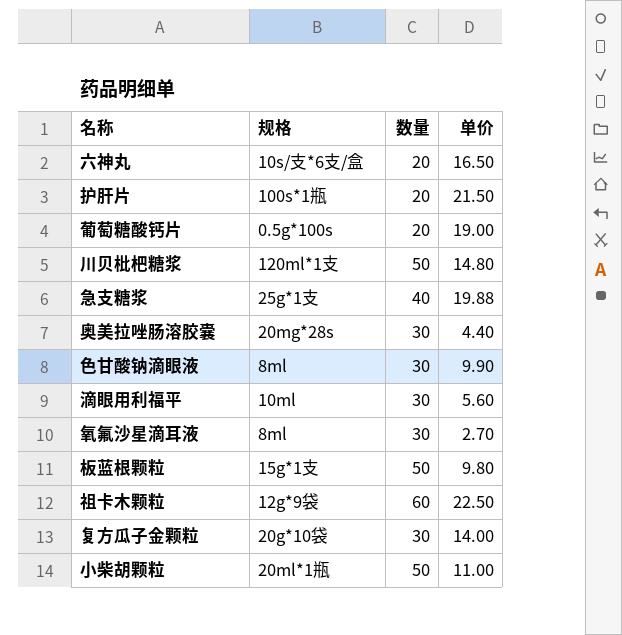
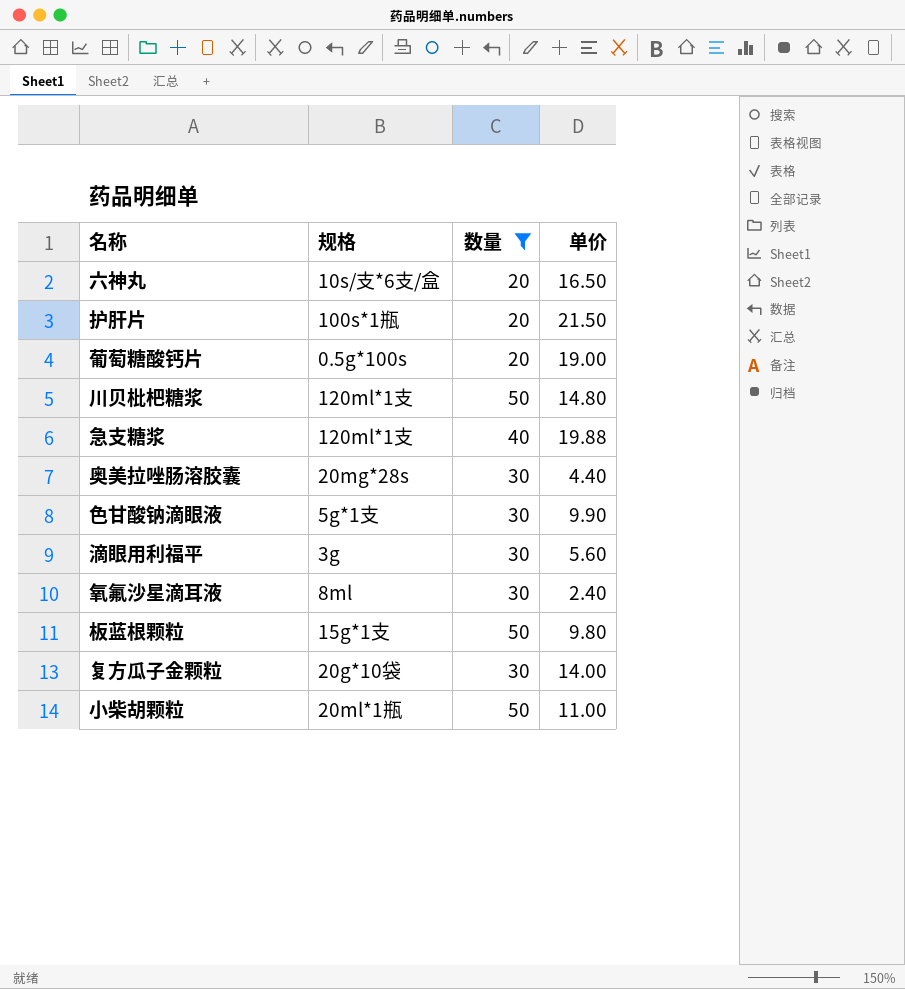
filter: none -> 数量 != 60
急支糖浆 | 规格: 25g*1支 -> 120ml*1支
色甘酸钠滴眼液 | 规格: 8ml -> 5g*1支
滴眼用利福平 | 规格: 10ml -> 3g
氧氟沙星滴耳液 | 单价: 2.70 -> 2.40

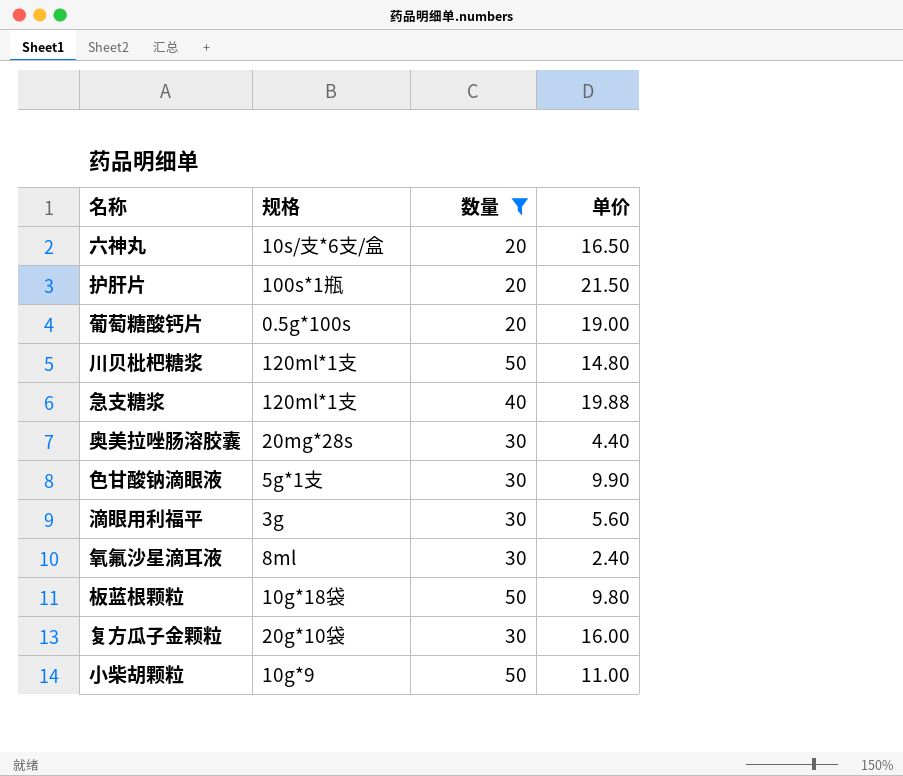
板蓝根颗粒 | 规格: 15g*1支 -> 10g*18袋
复方瓜子金颗粒 | 单价: 14.00 -> 16.00
小柴胡颗粒 | 规格: 20ml*1瓶 -> 10g*9

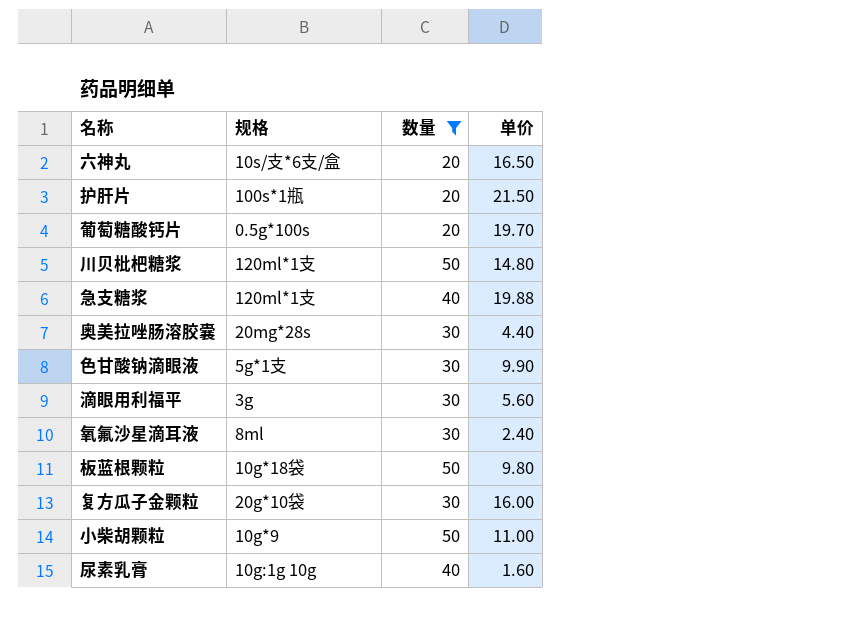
葡萄糖酸钙片 | 单价: 19.00 -> 19.70
row 尿素乳膏: none -> 10g:1g 10g | 40 | 1.60

